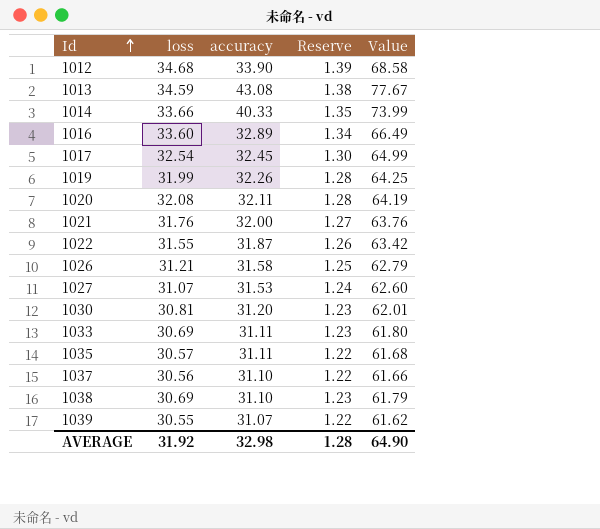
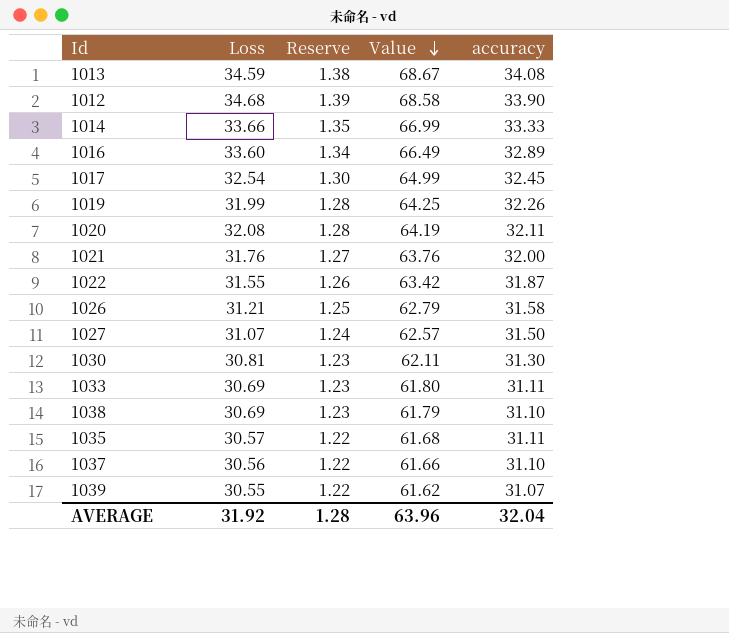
row order: Id ascending -> Value descending
column name: loss -> Loss
column accuracy | position: 3 -> 5
1013 | Value: 77.67 -> 68.67
1013 | accuracy: 43.08 -> 34.08
1014 | Value: 73.99 -> 66.99
1014 | accuracy: 40.33 -> 33.33
1027 | Value: 62.60 -> 62.57
1027 | accuracy: 31.53 -> 31.50
1030 | Value: 62.01 -> 62.11
1030 | accuracy: 31.20 -> 31.30
AVERAGE | Value: 64.90 -> 63.96
AVERAGE | accuracy: 32.98 -> 32.04

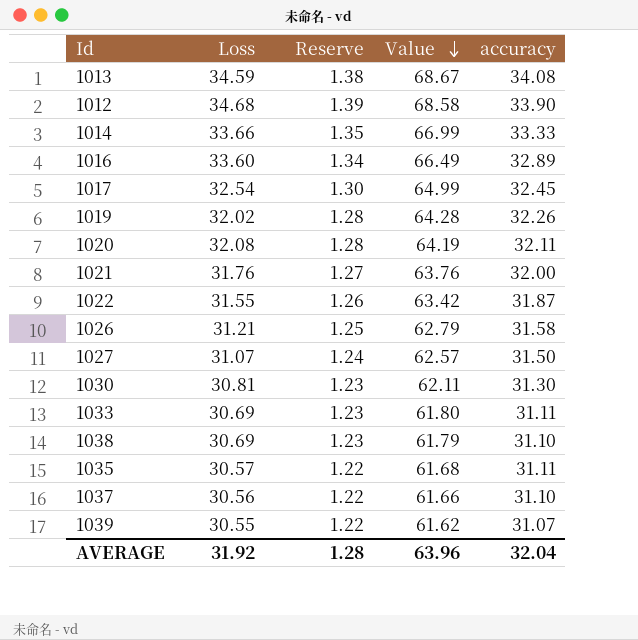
1019 | Loss: 31.99 -> 32.02
1019 | Value: 64.25 -> 64.28

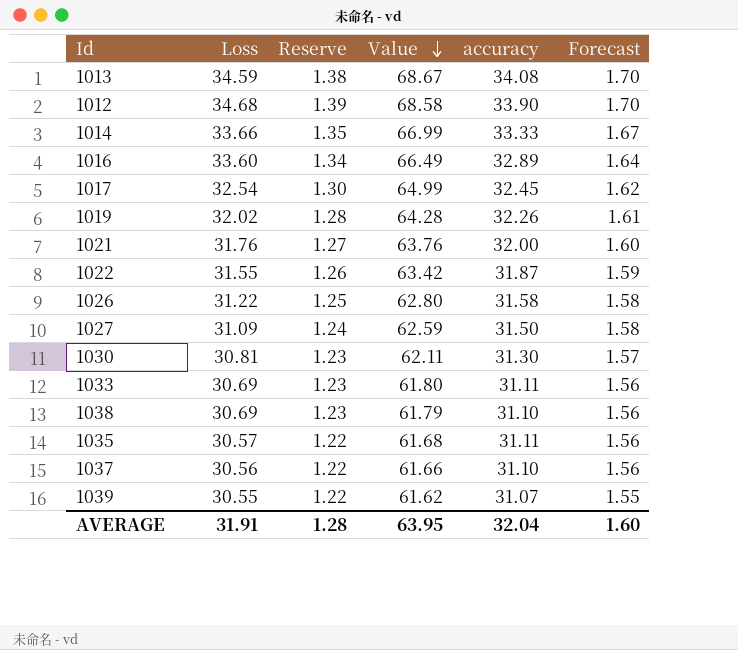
column Forecast | formula: none -> [accuracy] * 0.05
row 1020: 32.08 | 1.28 | 64.19 | 32.11 -> none
1026 | Loss: 31.21 -> 31.22
1026 | Value: 62.79 -> 62.80
1027 | Loss: 31.07 -> 31.09
1027 | Value: 62.57 -> 62.59
AVERAGE | Loss: 31.92 -> 31.91
AVERAGE | Value: 63.96 -> 63.95

